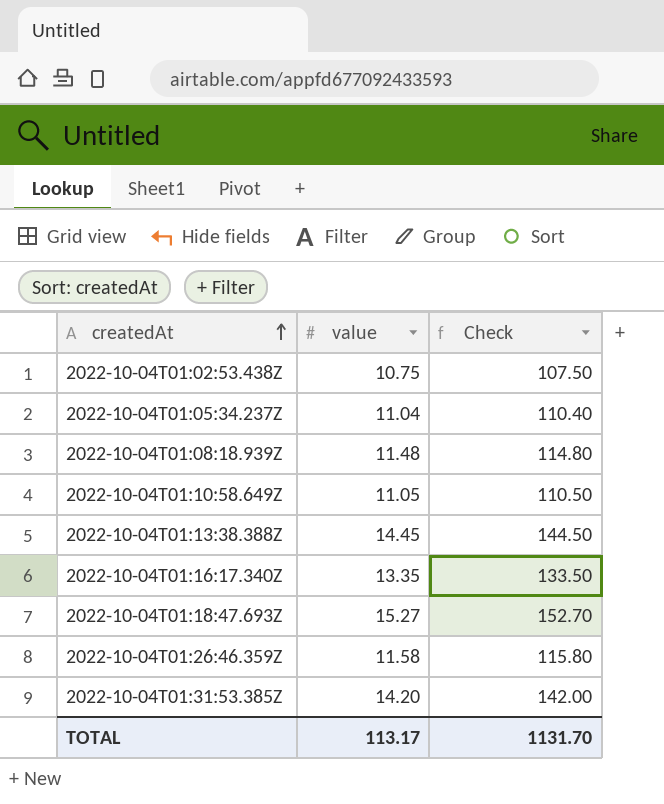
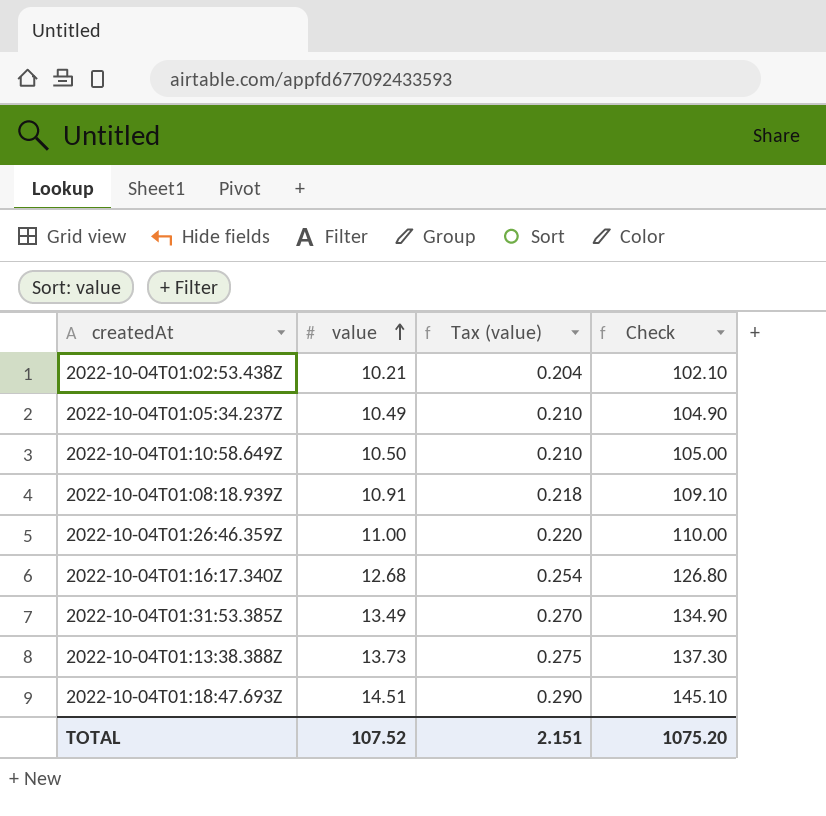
row order: createdAt ascending -> value ascending
column Tax (value) | formula: none -> [value] * 0.02
2022-10-04T01:02:53.438Z | value: 10.75 -> 10.21
2022-10-04T01:02:53.438Z | Check: 107.50 -> 102.10
2022-10-04T01:05:34.237Z | value: 11.04 -> 10.49
2022-10-04T01:05:34.237Z | Check: 110.40 -> 104.90
2022-10-04T01:10:58.649Z | value: 11.05 -> 10.50
2022-10-04T01:10:58.649Z | Check: 110.50 -> 105.00
2022-10-04T01:08:18.939Z | value: 11.48 -> 10.91
2022-10-04T01:08:18.939Z | Check: 114.80 -> 109.10
2022-10-04T01:26:46.359Z | value: 11.58 -> 11.00
2022-10-04T01:26:46.359Z | Check: 115.80 -> 110.00
2022-10-04T01:16:17.340Z | value: 13.35 -> 12.68
2022-10-04T01:16:17.340Z | Check: 133.50 -> 126.80
2022-10-04T01:31:53.385Z | value: 14.20 -> 13.49
2022-10-04T01:31:53.385Z | Check: 142.00 -> 134.90
2022-10-04T01:13:38.388Z | value: 14.45 -> 13.73
2022-10-04T01:13:38.388Z | Check: 144.50 -> 137.30
2022-10-04T01:18:47.693Z | value: 15.27 -> 14.51
2022-10-04T01:18:47.693Z | Check: 152.70 -> 145.10
TOTAL | value: 113.17 -> 107.52
TOTAL | Check: 1131.70 -> 1075.20

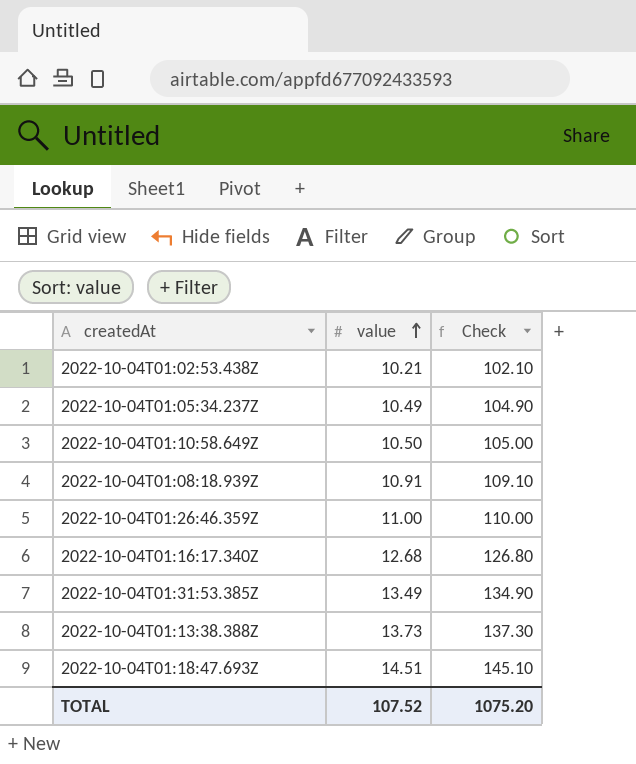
column Tax (value) | formula: [value] * 0.02 -> none

